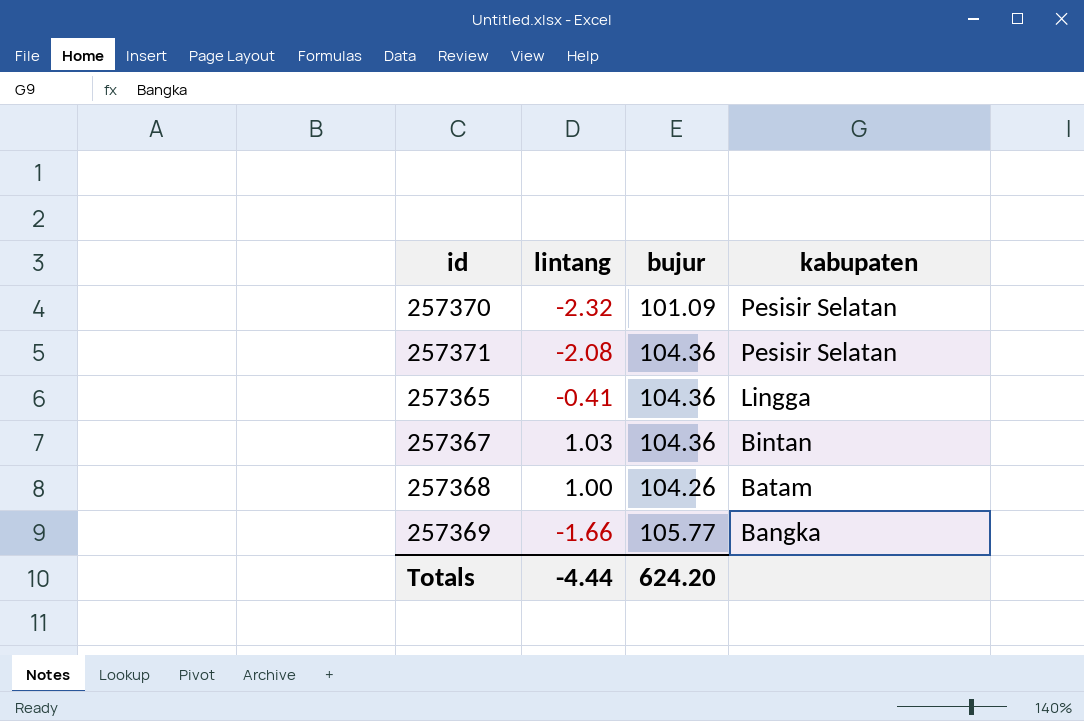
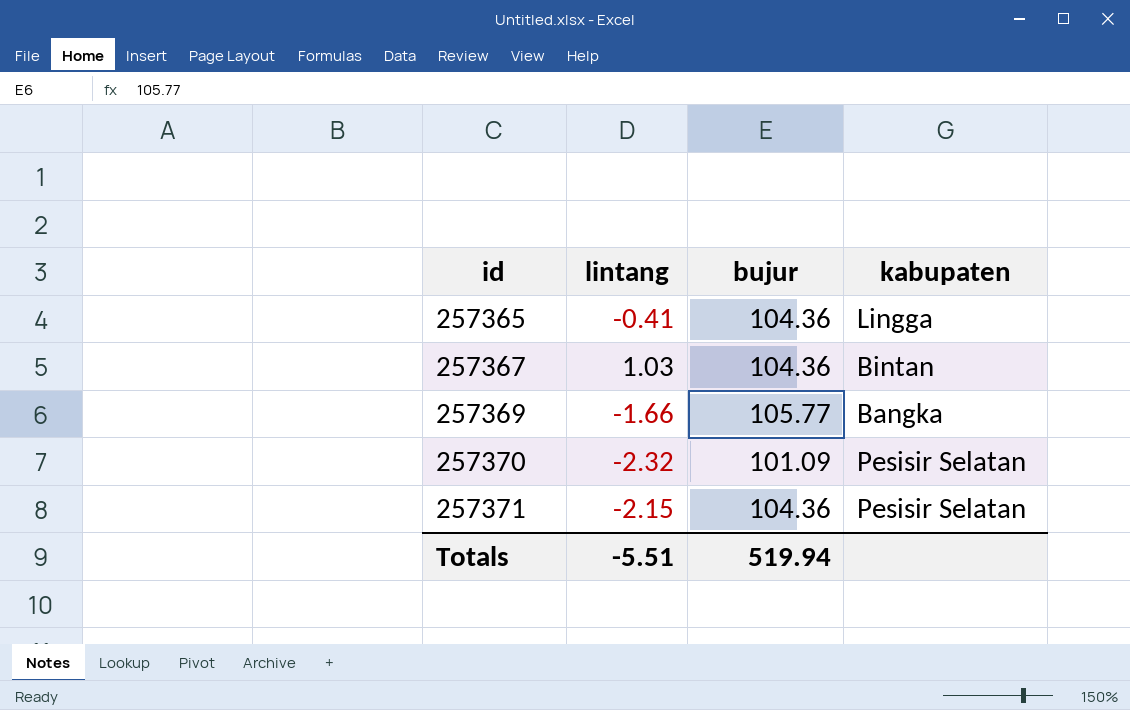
row order: kabupaten descending -> id ascending
row 257368: 1.00 | 104.26 | Batam -> none
257371 | lintang: -2.08 -> -2.15
Totals | lintang: -4.44 -> -5.51
Totals | bujur: 624.20 -> 519.94

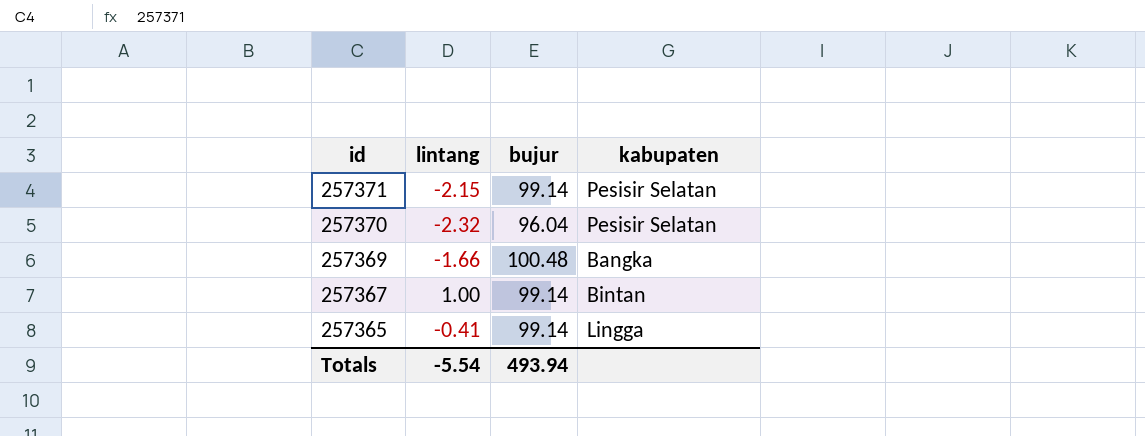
row order: id ascending -> id descending
257371 | bujur: 104.36 -> 99.14
257370 | bujur: 101.09 -> 96.04
257369 | bujur: 105.77 -> 100.48
257367 | lintang: 1.03 -> 1.00
257367 | bujur: 104.36 -> 99.14
257365 | bujur: 104.36 -> 99.14
Totals | lintang: -5.51 -> -5.54
Totals | bujur: 519.94 -> 493.94

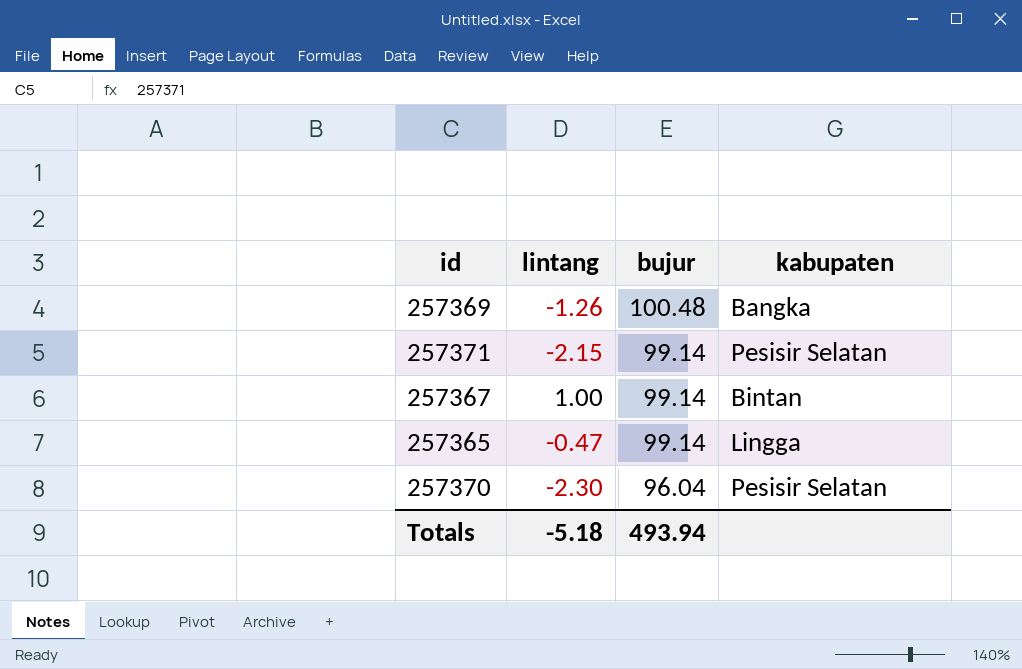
row order: id descending -> bujur descending
257369 | lintang: -1.66 -> -1.26
257365 | lintang: -0.41 -> -0.47
257370 | lintang: -2.32 -> -2.30
Totals | lintang: -5.54 -> -5.18

